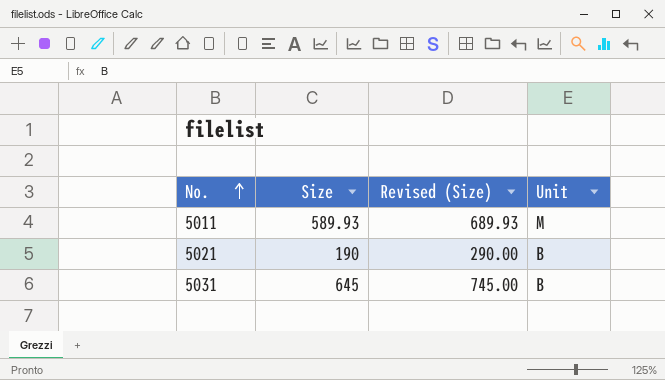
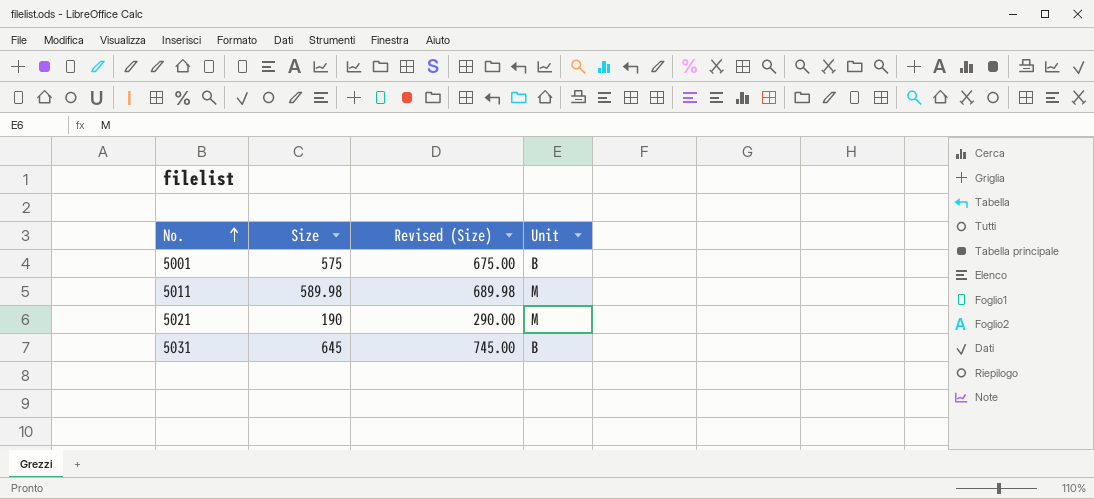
row 5001: none -> 575 | 675.00 | B
5011 | Size: 589.93 -> 589.98
5011 | Revised (Size): 689.93 -> 689.98
5021 | Unit: B -> M

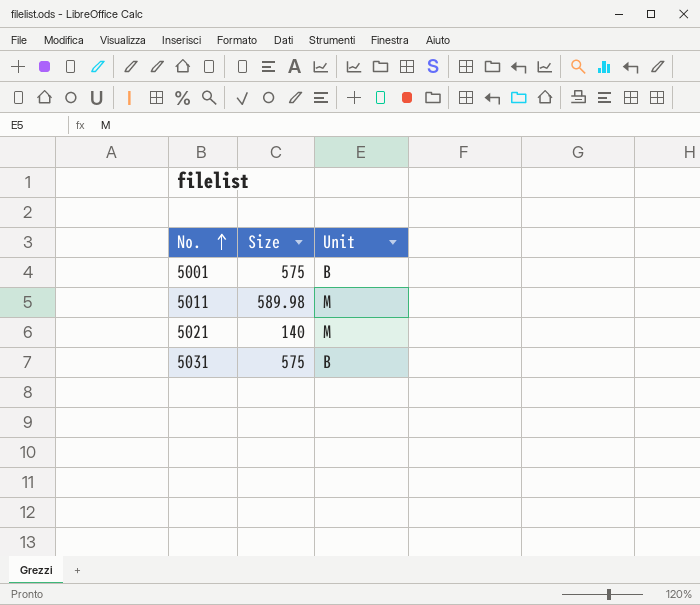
column Revised (Size) | formula: [Size] + 100 -> none
5021 | Size: 190 -> 140
5031 | Size: 645 -> 575

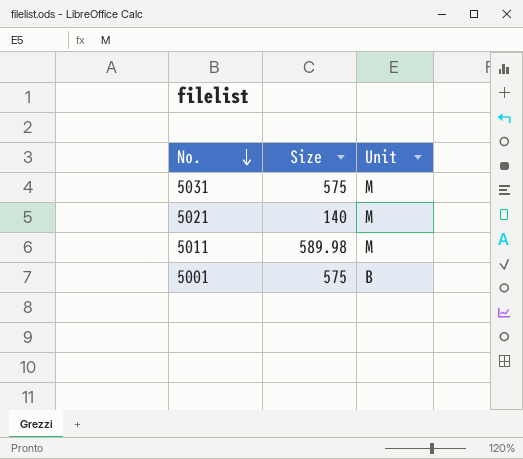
row order: No. ascending -> No. descending
5031 | Unit: B -> M

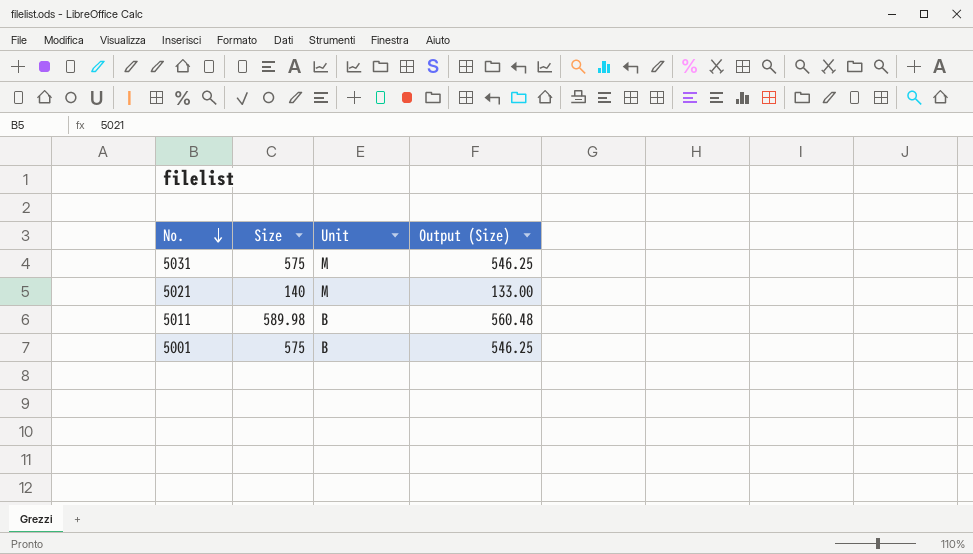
column Output (Size) | formula: none -> [Size] * 0.95
5011 | Unit: M -> B

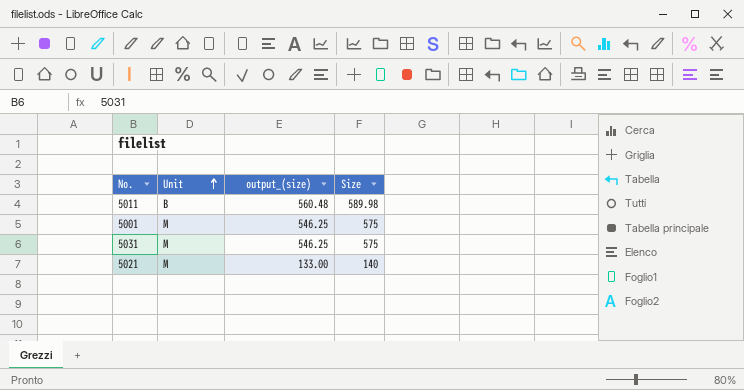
row order: No. descending -> Unit ascending
column name: Output (Size) -> output_(size)
column Size | position: 2 -> 4
5001 | Unit: B -> M

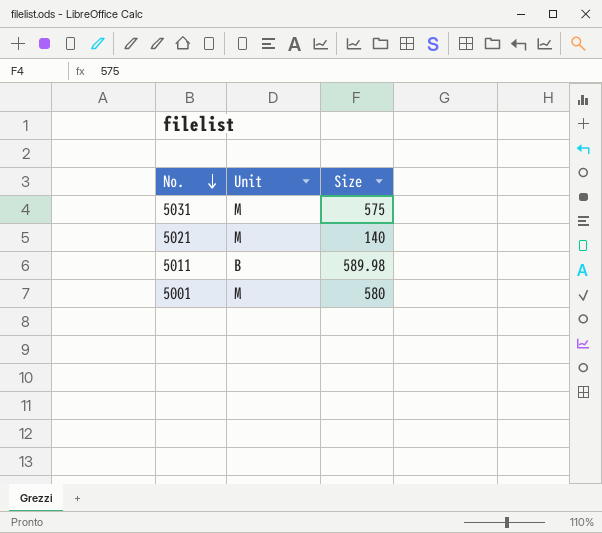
row order: Unit ascending -> No. descending
column output_(size) | formula: [Size] * 0.95 -> none
5001 | Size: 575 -> 580

